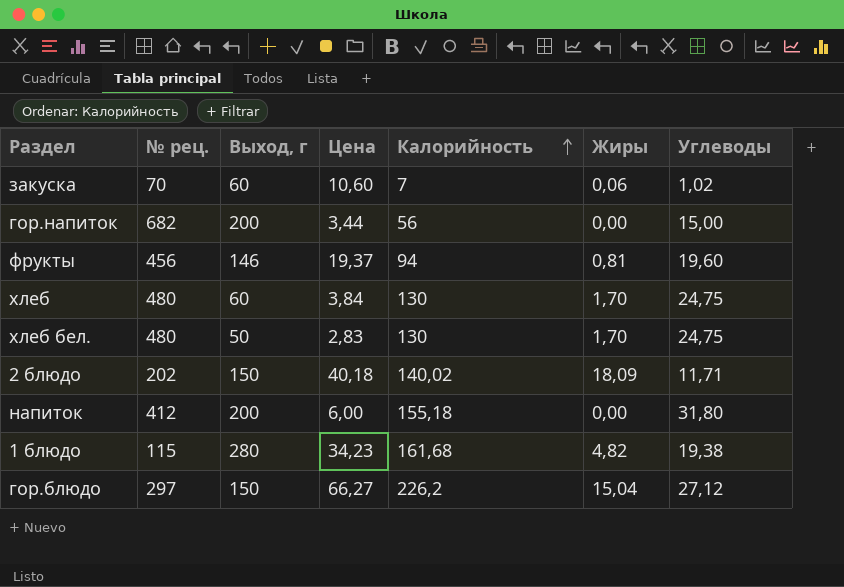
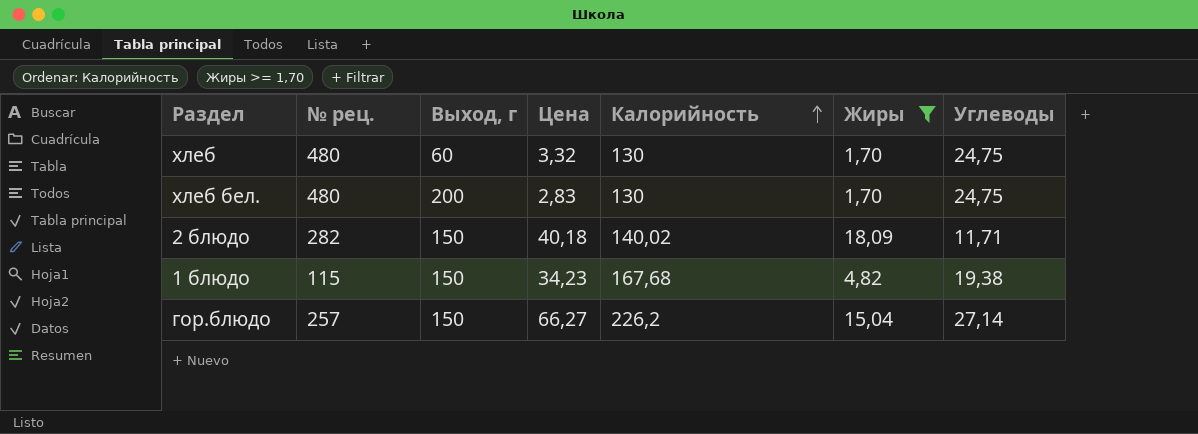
filter: none -> Жиры >= 1,70
хлеб | Цена: 3,84 -> 3,32
хлеб бел. | Выход, г: 50 -> 200
2 блюдо | № рец.: 202 -> 282
1 блюдо | Выход, г: 280 -> 150
1 блюдо | Калорийность: 161,68 -> 167,68
гор.блюдо | № рец.: 297 -> 257
гор.блюдо | Углеводы: 27,12 -> 27,14

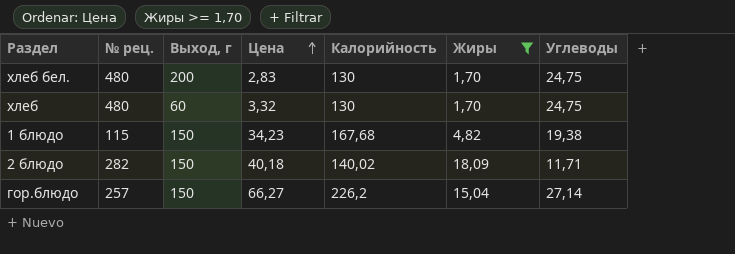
row order: Калорийность ascending -> Цена ascending

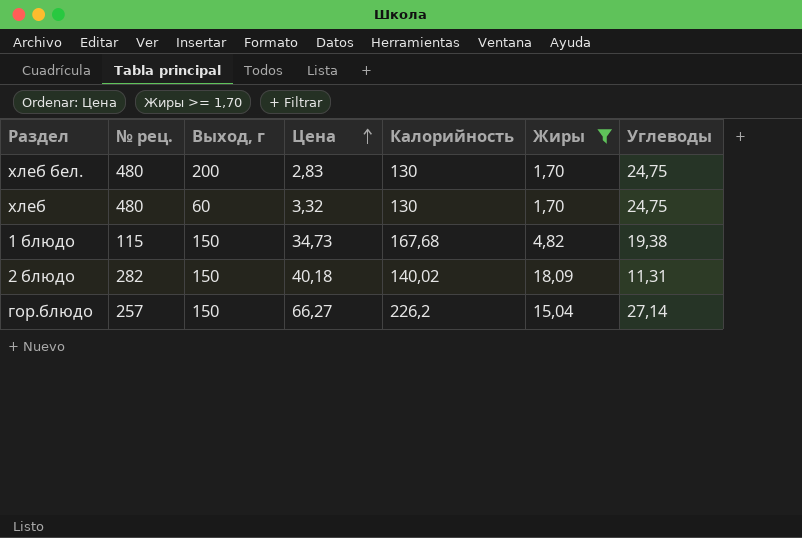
1 блюдо | Цена: 34,23 -> 34,73
2 блюдо | Углеводы: 11,71 -> 11,31

